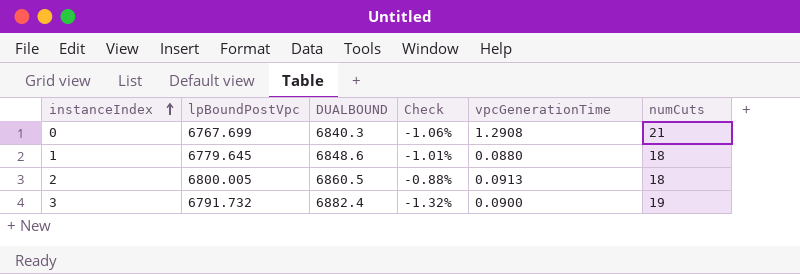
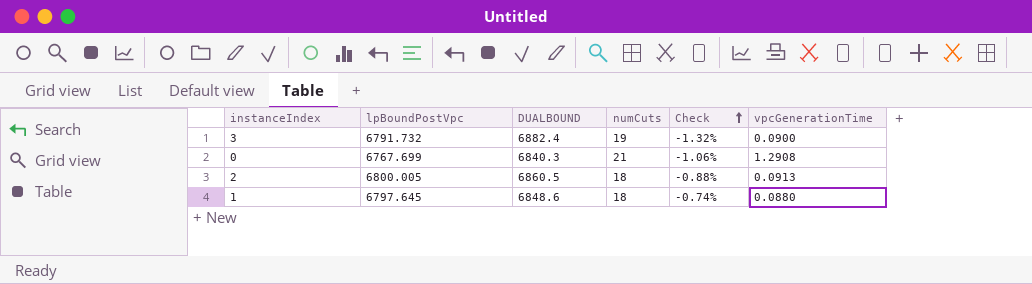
row order: instanceIndex ascending -> Check ascending
column numCuts | position: 6 -> 4
1 | lpBoundPostVpc: 6779.645 -> 6797.645
1 | Check: -1.01% -> -0.74%

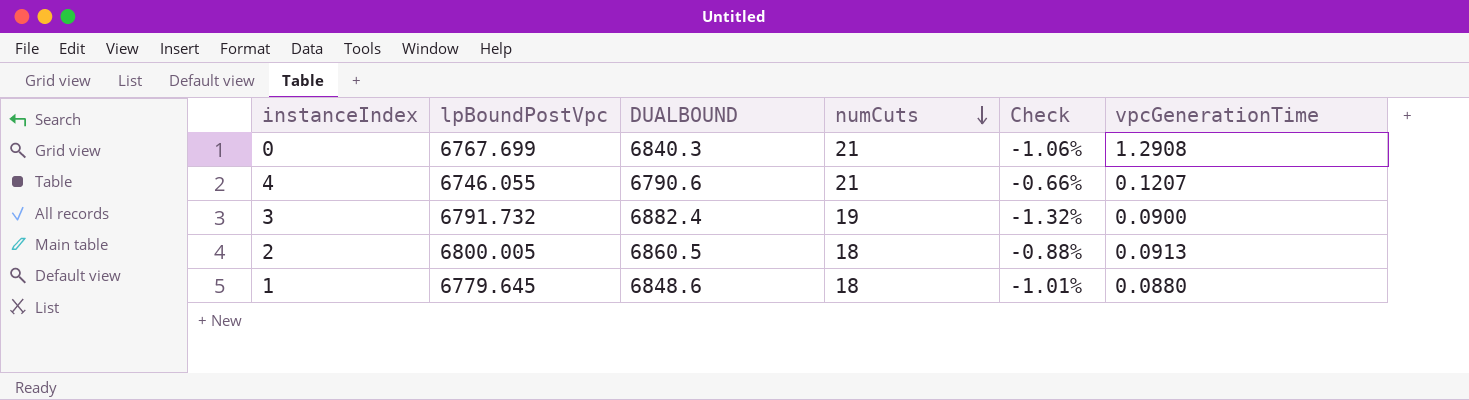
row order: Check ascending -> numCuts descending
row 4: none -> 6746.055 | 6790.6 | 21 | -0.66% | 0.1207
1 | lpBoundPostVpc: 6797.645 -> 6779.645
1 | Check: -0.74% -> -1.01%

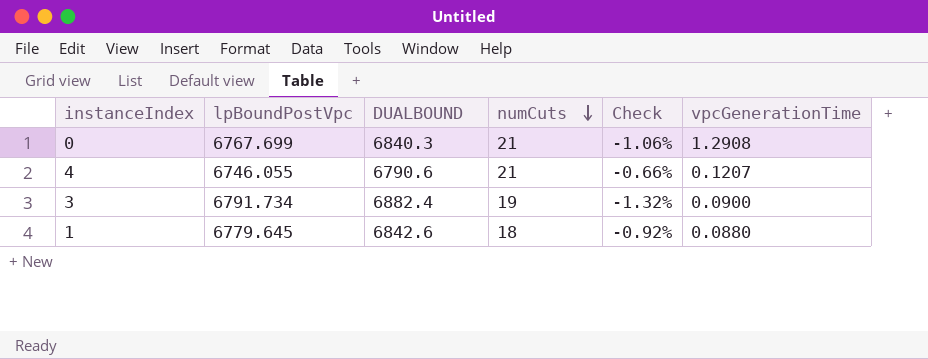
row 2: 6800.005 | 6860.5 | 18 | -0.88% | 0.0913 -> none
3 | lpBoundPostVpc: 6791.732 -> 6791.734
1 | DUALBOUND: 6848.6 -> 6842.6
1 | Check: -1.01% -> -0.92%

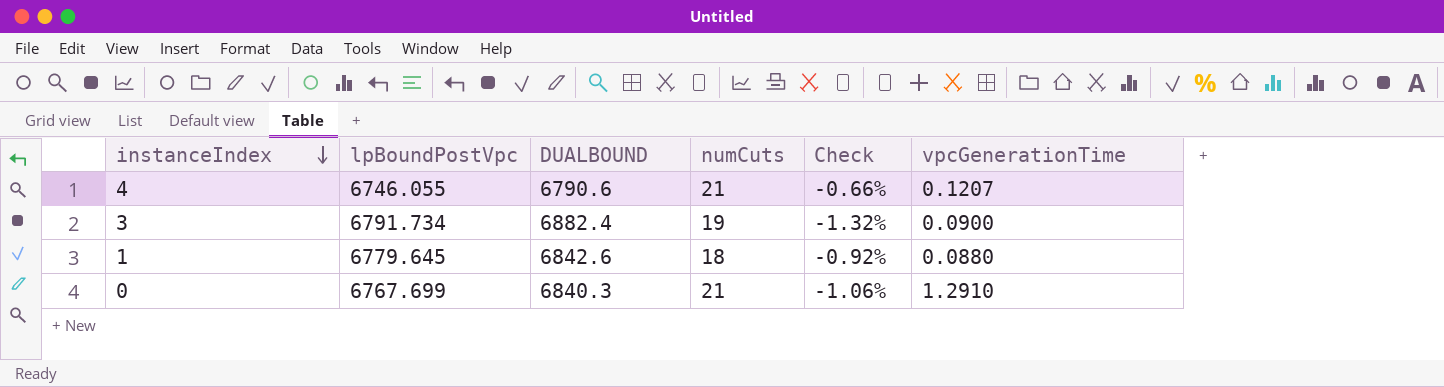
row order: numCuts descending -> instanceIndex descending
0 | vpcGenerationTime: 1.2908 -> 1.2910

